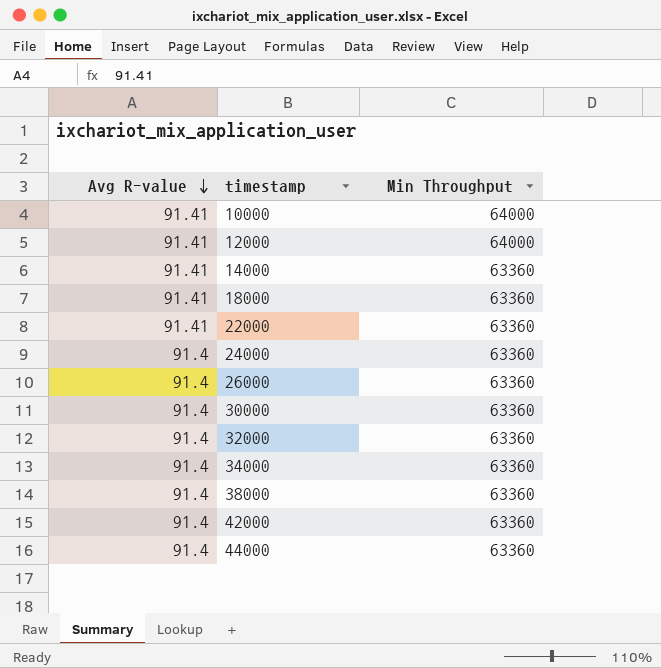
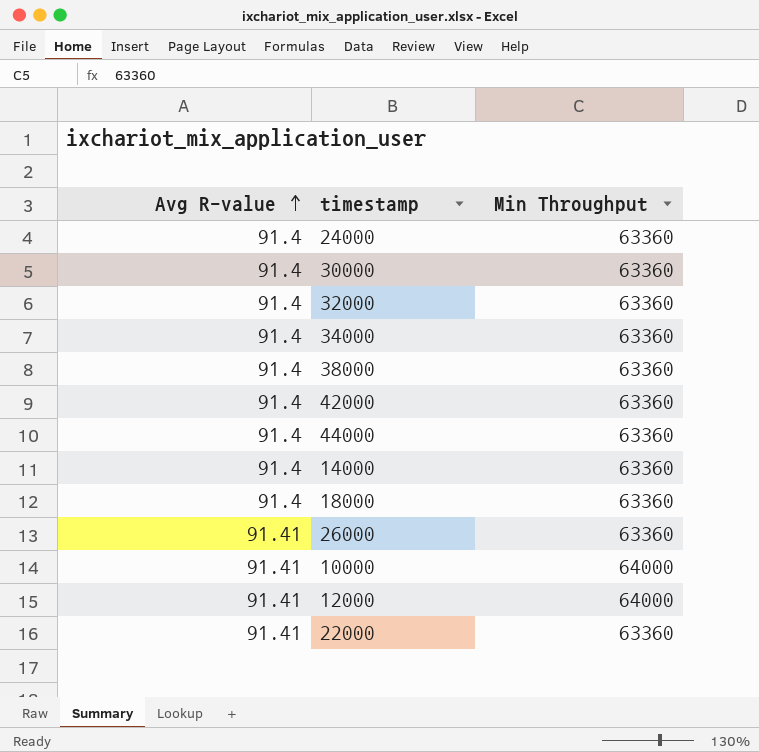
row order: Avg R-value descending -> Avg R-value ascending
14000 | Avg R-value: 91.41 -> 91.4
18000 | Avg R-value: 91.41 -> 91.4
26000 | Avg R-value: 91.4 -> 91.41

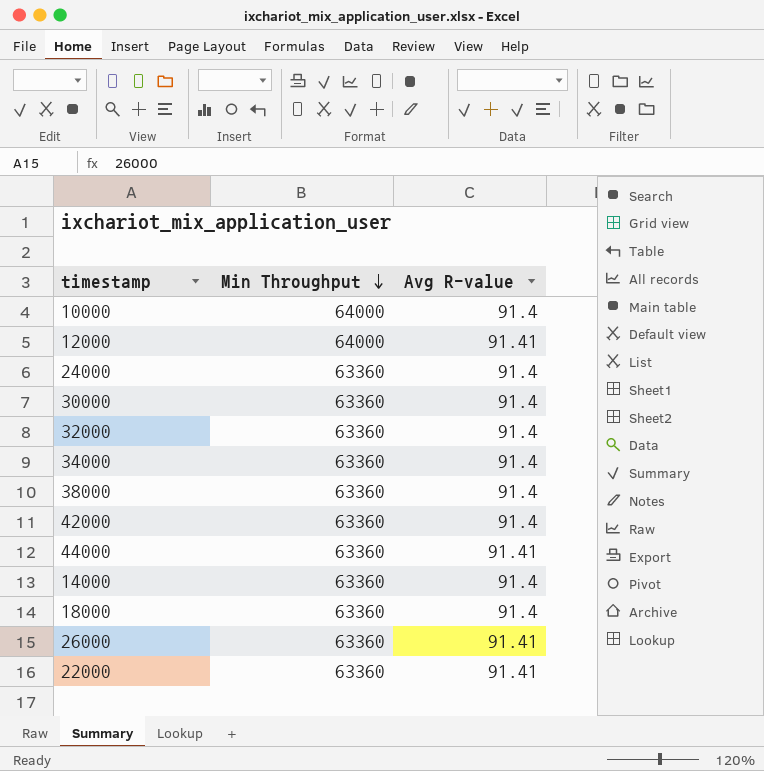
row order: Avg R-value ascending -> Min Throughput descending
column Avg R-value | position: 1 -> 3
10000 | Avg R-value: 91.41 -> 91.4
44000 | Avg R-value: 91.4 -> 91.41

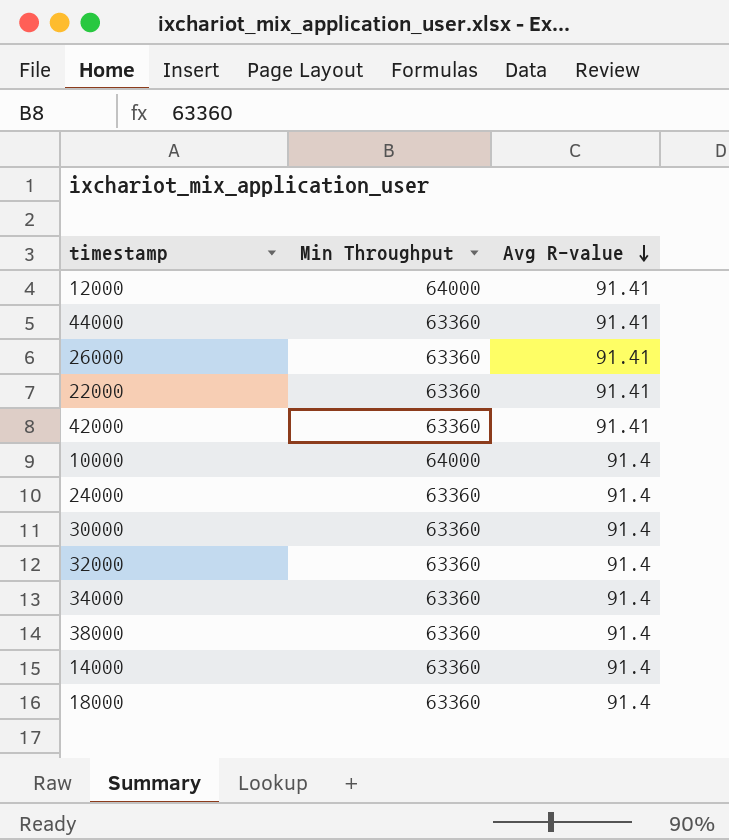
row order: Min Throughput descending -> Avg R-value descending
42000 | Avg R-value: 91.4 -> 91.41

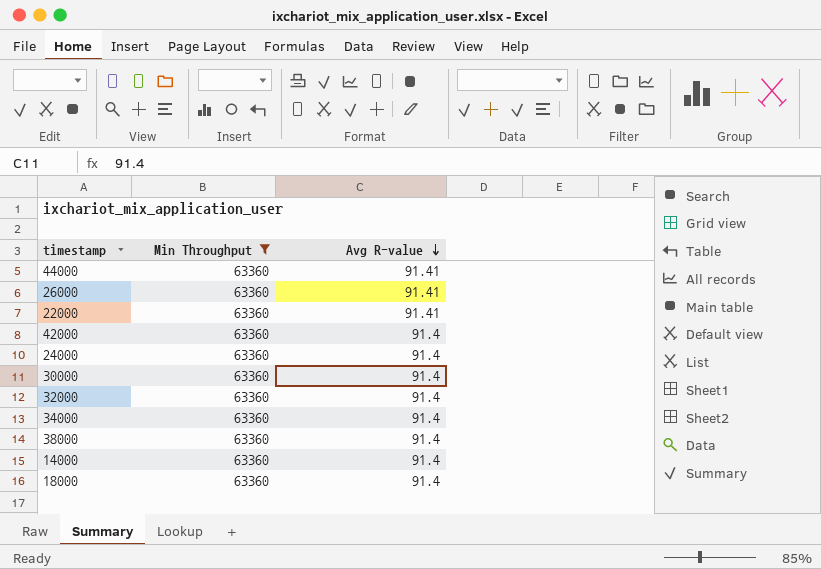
filter: none -> Min Throughput = 63360
42000 | Avg R-value: 91.41 -> 91.4

